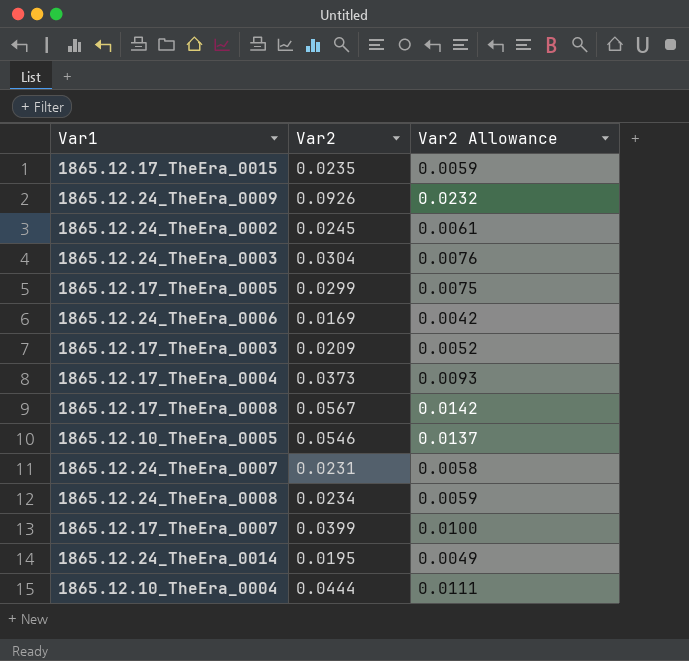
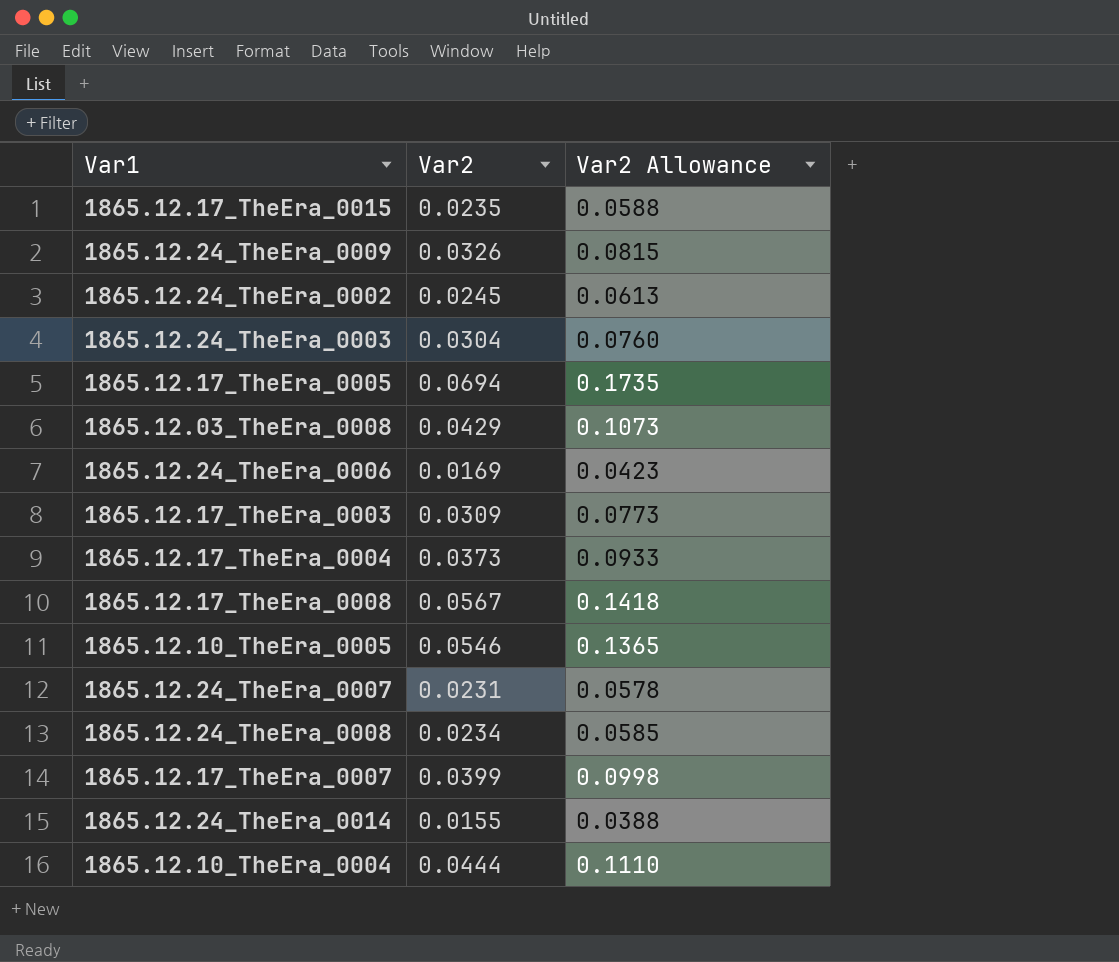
column Var2 Allowance | formula: [Var2] * 0.25 -> [Var2] * 2.5
1865.12.24_TheEra_0009 | Var2: 0.0926 -> 0.0326
1865.12.17_TheEra_0005 | Var2: 0.0299 -> 0.0694
row 1865.12.03_TheEra_0008: none -> 0.0429 | 0.1073
1865.12.17_TheEra_0003 | Var2: 0.0209 -> 0.0309
1865.12.24_TheEra_0014 | Var2: 0.0195 -> 0.0155

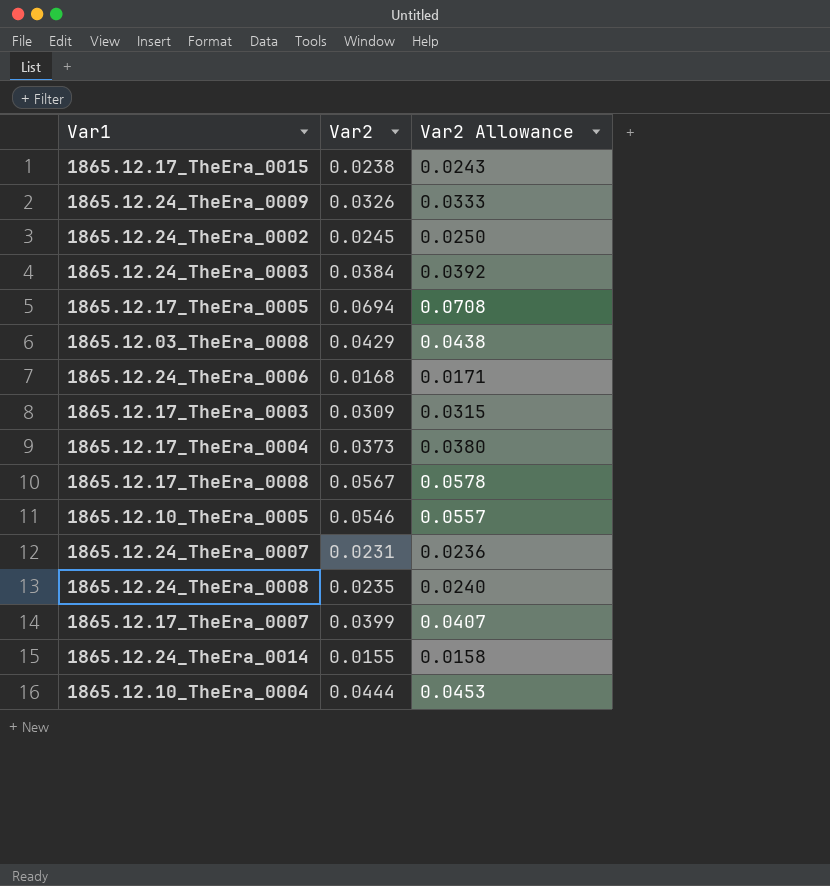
column Var2 Allowance | formula: [Var2] * 2.5 -> [Var2] * 1.02
1865.12.17_TheEra_0015 | Var2: 0.0235 -> 0.0238
1865.12.24_TheEra_0003 | Var2: 0.0304 -> 0.0384
1865.12.24_TheEra_0006 | Var2: 0.0169 -> 0.0168
1865.12.24_TheEra_0008 | Var2: 0.0234 -> 0.0235

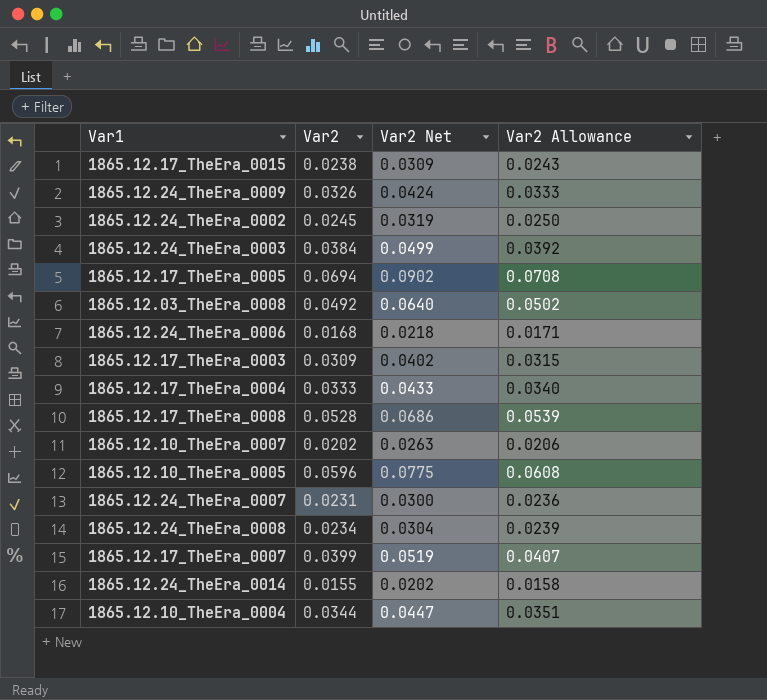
column Var2 Net | formula: none -> [Var2] * 1.3
1865.12.03_TheEra_0008 | Var2: 0.0429 -> 0.0492
1865.12.03_TheEra_0008 | Var2 Allowance: 0.0438 -> 0.0502
1865.12.17_TheEra_0004 | Var2: 0.0373 -> 0.0333
1865.12.17_TheEra_0004 | Var2 Allowance: 0.0380 -> 0.0340
1865.12.17_TheEra_0008 | Var2: 0.0567 -> 0.0528
1865.12.17_TheEra_0008 | Var2 Allowance: 0.0578 -> 0.0539
row 1865.12.10_TheEra_0007: none -> 0.0202 | 0.0263 | 0.0206
1865.12.10_TheEra_0005 | Var2: 0.0546 -> 0.0596
1865.12.10_TheEra_0005 | Var2 Allowance: 0.0557 -> 0.0608
1865.12.24_TheEra_0008 | Var2: 0.0235 -> 0.0234
1865.12.24_TheEra_0008 | Var2 Allowance: 0.0240 -> 0.0239
1865.12.10_TheEra_0004 | Var2: 0.0444 -> 0.0344
1865.12.10_TheEra_0004 | Var2 Allowance: 0.0453 -> 0.0351

